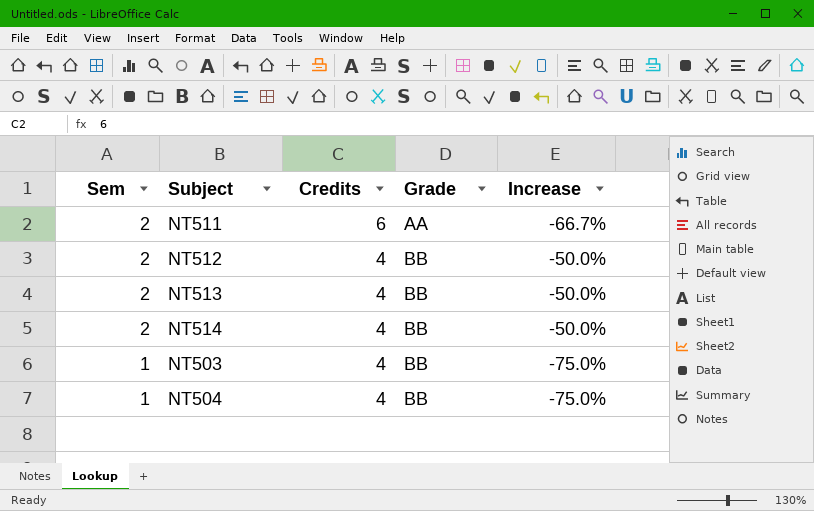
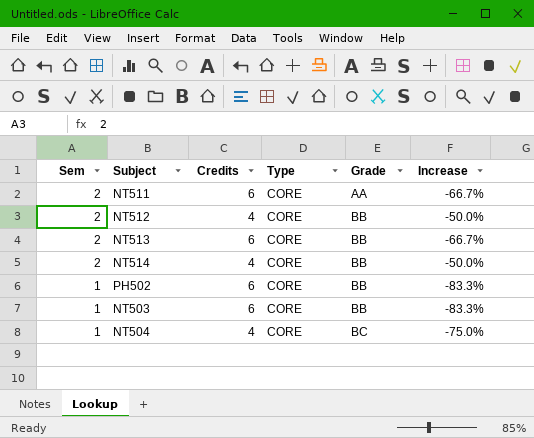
column Type | position: none -> 4
NT513 | Credits: 4 -> 6
NT513 | Increase: -50.0% -> -66.7%
row PH502: none -> 1 | 6 | CORE | BB | -83.3%
NT503 | Credits: 4 -> 6
NT503 | Increase: -75.0% -> -83.3%
NT504 | Grade: BB -> BC

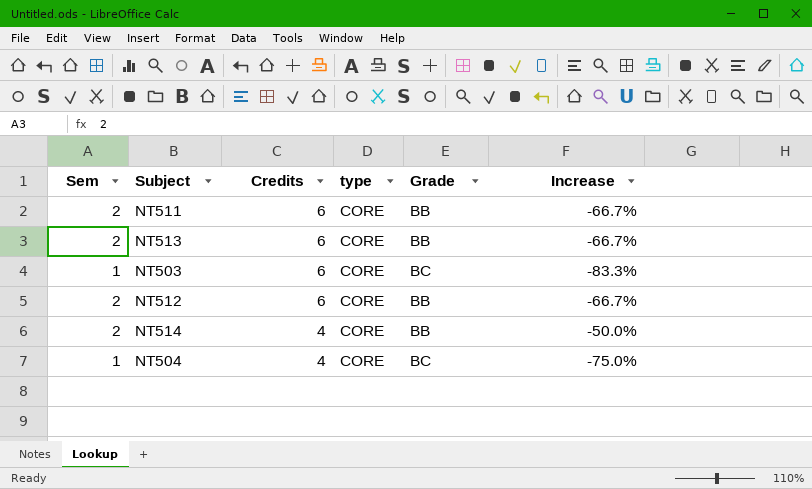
row order: Sem descending -> Credits descending
column name: Type -> type
row PH502: 1 | 6 | CORE | BB | -83.3% -> none
NT511 | Grade: AA -> BB
NT503 | Grade: BB -> BC
NT512 | Credits: 4 -> 6
NT512 | Increase: -50.0% -> -66.7%

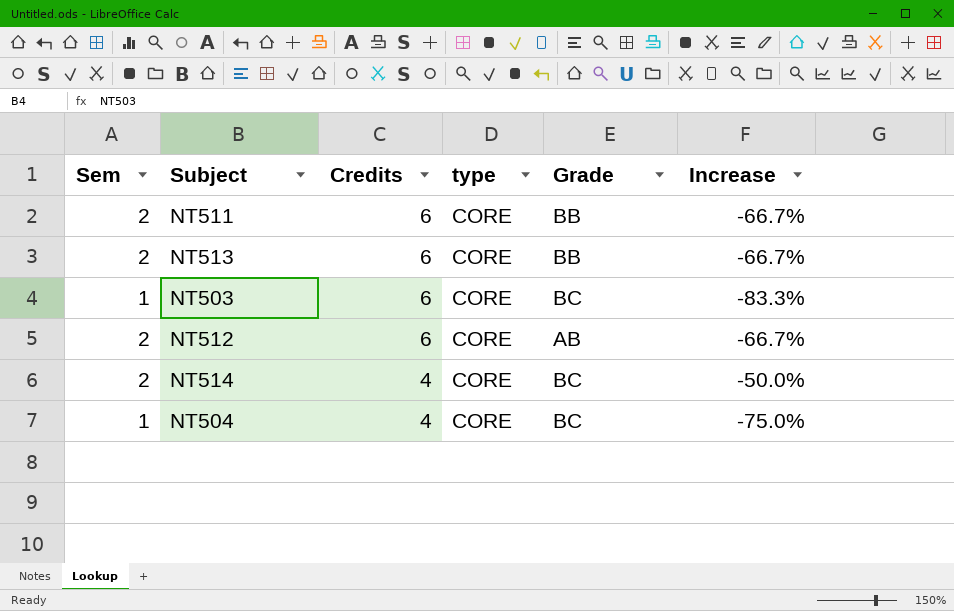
NT512 | Grade: BB -> AB
NT514 | Grade: BB -> BC

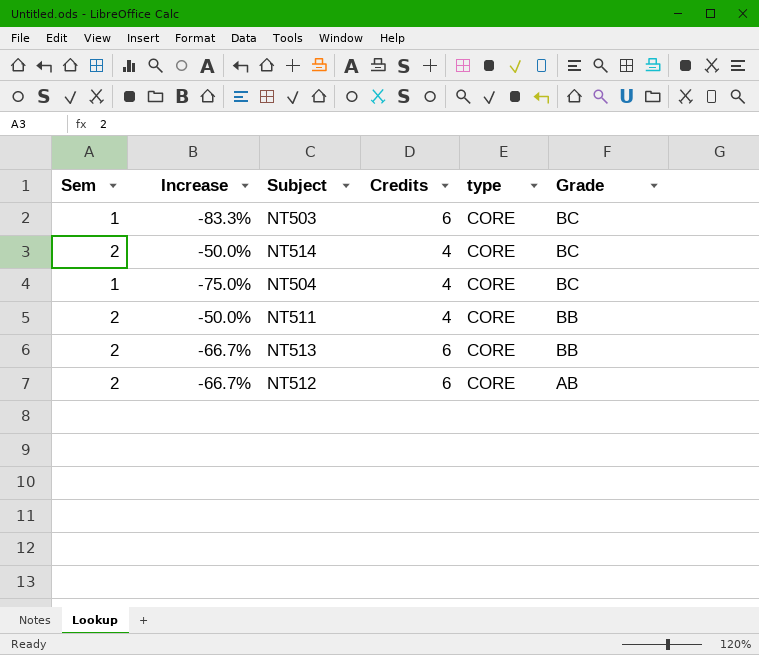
row order: Credits descending -> Grade descending
column Increase | position: 6 -> 2
NT511 | Increase: -66.7% -> -50.0%
NT511 | Credits: 6 -> 4

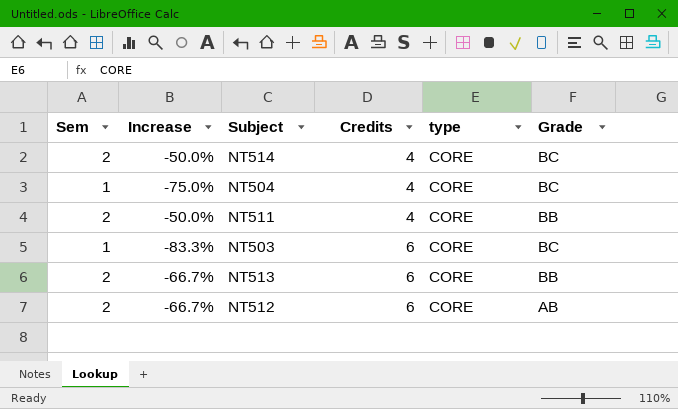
row order: Grade descending -> Credits ascending

